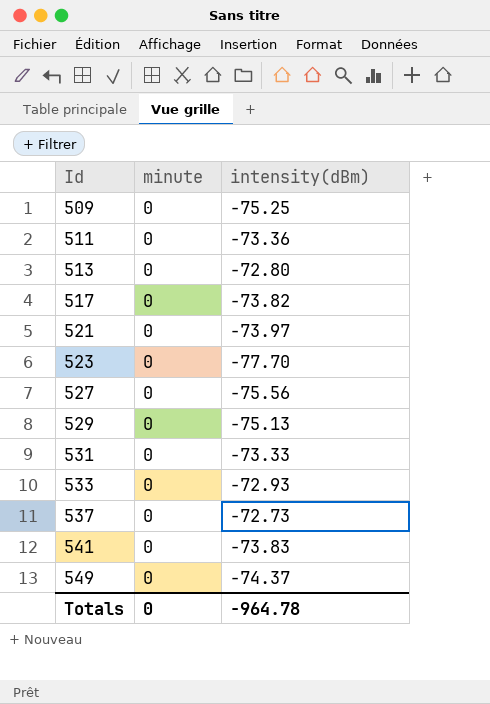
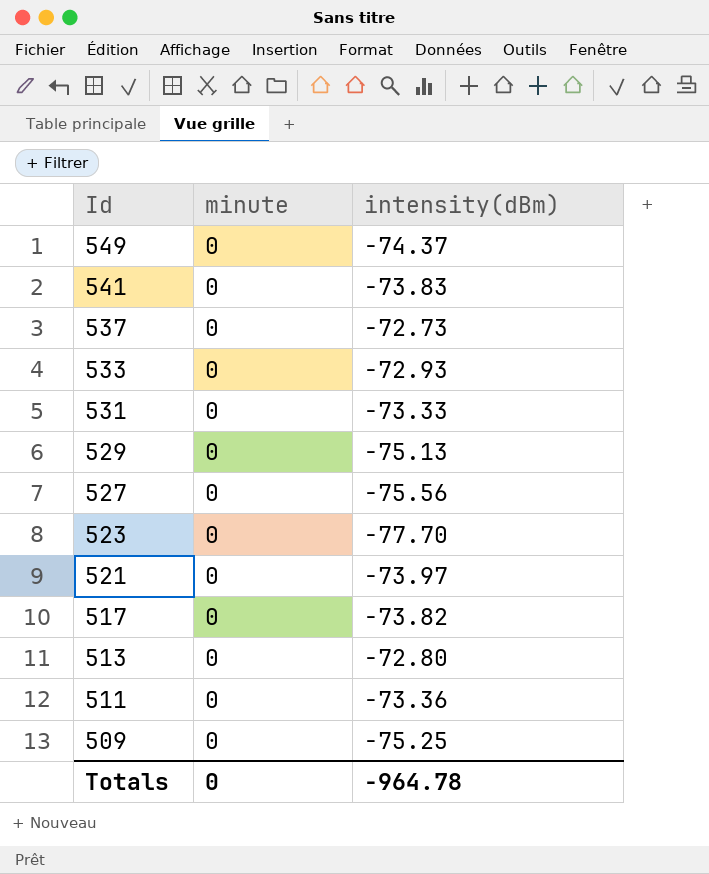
row order: Id ascending -> Id descending

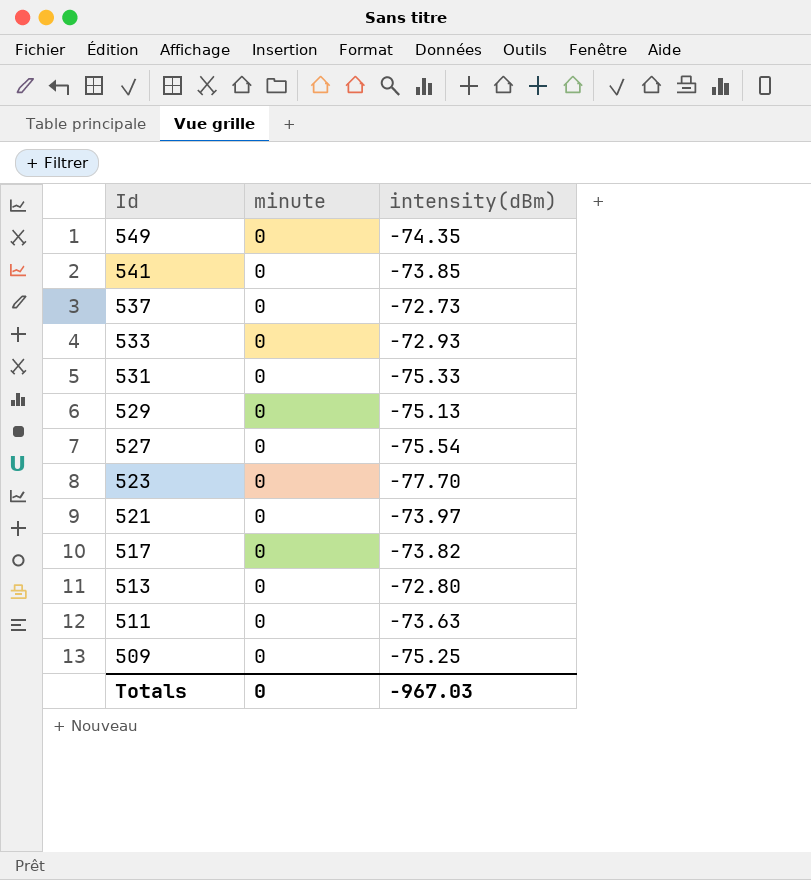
549 | intensity(dBm): -74.37 -> -74.35
541 | intensity(dBm): -73.83 -> -73.85
531 | intensity(dBm): -73.33 -> -75.33
527 | intensity(dBm): -75.56 -> -75.54
511 | intensity(dBm): -73.36 -> -73.63
Totals | intensity(dBm): -964.78 -> -967.03

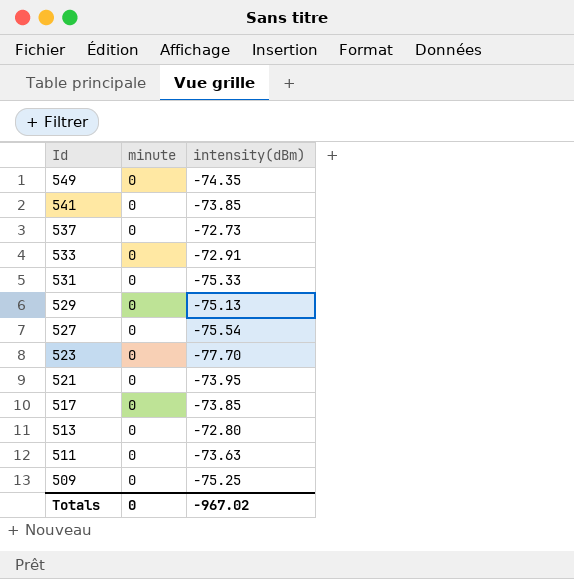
533 | intensity(dBm): -72.93 -> -72.91
521 | intensity(dBm): -73.97 -> -73.95
517 | intensity(dBm): -73.82 -> -73.85
Totals | intensity(dBm): -967.03 -> -967.02

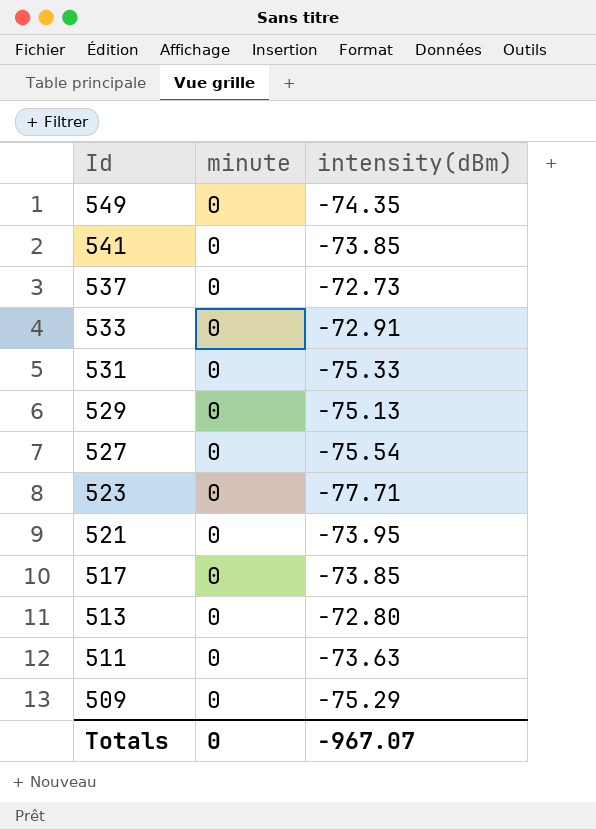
523 | intensity(dBm): -77.70 -> -77.71
509 | intensity(dBm): -75.25 -> -75.29
Totals | intensity(dBm): -967.02 -> -967.07

